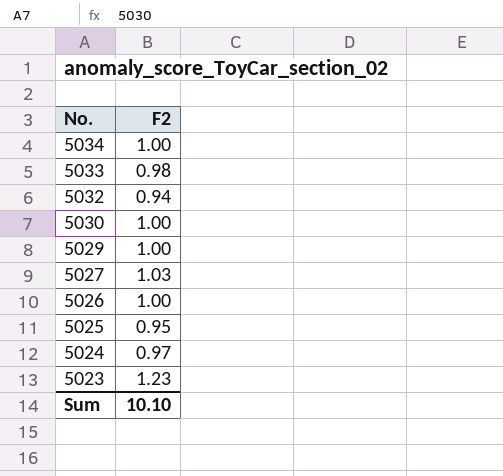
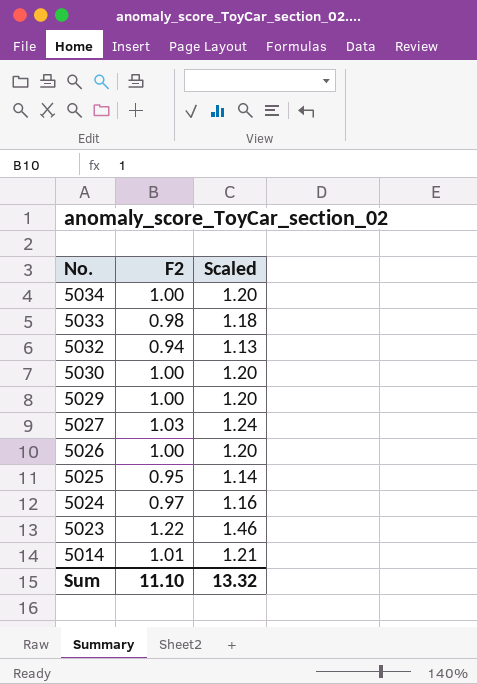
column Scaled | formula: none -> [F2] * 1.2
5023 | F2: 1.23 -> 1.22
row 5014: none -> 1.01 | 1.21
Sum | F2: 10.10 -> 11.10

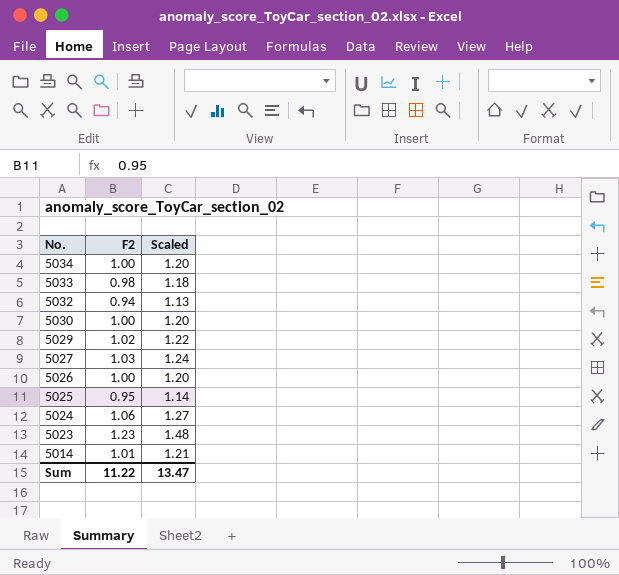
5029 | F2: 1.00 -> 1.02
5029 | Scaled: 1.20 -> 1.22
5024 | F2: 0.97 -> 1.06
5024 | Scaled: 1.16 -> 1.27
5023 | F2: 1.22 -> 1.23
5023 | Scaled: 1.46 -> 1.48
Sum | F2: 11.10 -> 11.22
Sum | Scaled: 13.32 -> 13.47

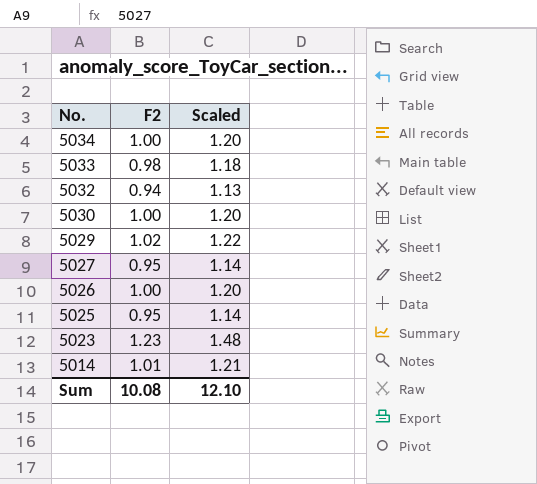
row 5024: 1.06 | 1.27 -> none
5027 | F2: 1.03 -> 0.95
5027 | Scaled: 1.24 -> 1.14
Sum | F2: 11.22 -> 10.08
Sum | Scaled: 13.47 -> 12.10

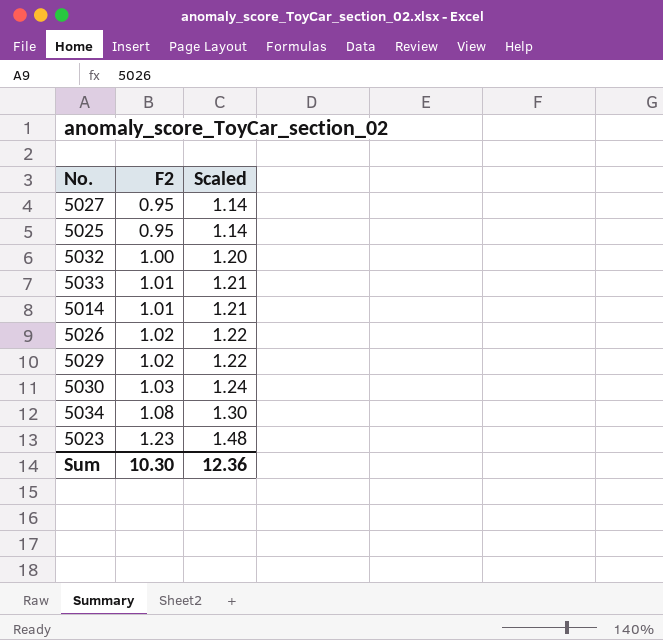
row order: No. descending -> F2 ascending
5032 | F2: 0.94 -> 1.00
5032 | Scaled: 1.13 -> 1.20
5033 | F2: 0.98 -> 1.01
5033 | Scaled: 1.18 -> 1.21
5026 | F2: 1.00 -> 1.02
5026 | Scaled: 1.20 -> 1.22
5030 | F2: 1.00 -> 1.03
5030 | Scaled: 1.20 -> 1.24
5034 | F2: 1.00 -> 1.08
5034 | Scaled: 1.20 -> 1.30
Sum | F2: 10.08 -> 10.30
Sum | Scaled: 12.10 -> 12.36

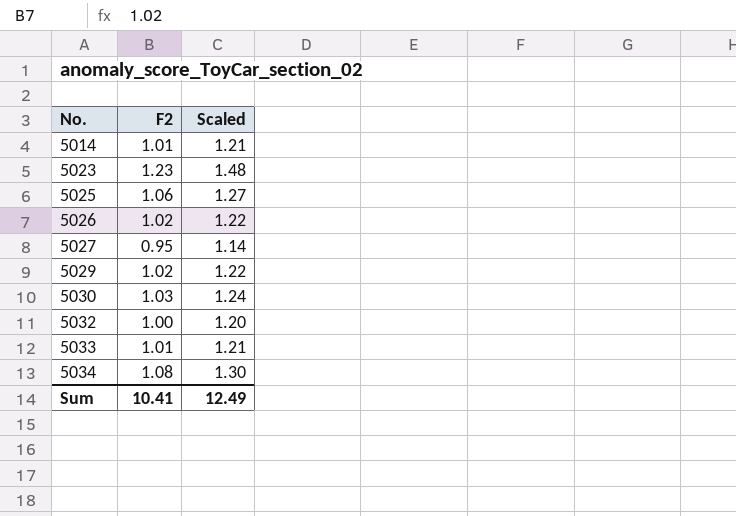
row order: F2 ascending -> No. ascending
5025 | F2: 0.95 -> 1.06
5025 | Scaled: 1.14 -> 1.27
Sum | F2: 10.30 -> 10.41
Sum | Scaled: 12.36 -> 12.49

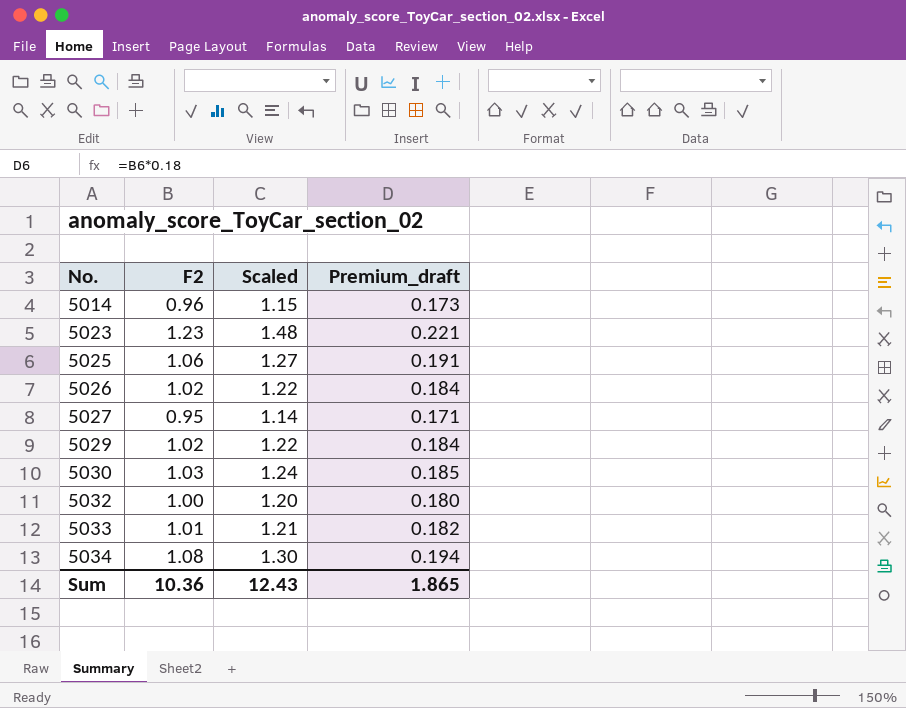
column Premium_draft | formula: none -> [F2] * 0.18
5014 | F2: 1.01 -> 0.96
5014 | Scaled: 1.21 -> 1.15
Sum | F2: 10.41 -> 10.36
Sum | Scaled: 12.49 -> 12.43

